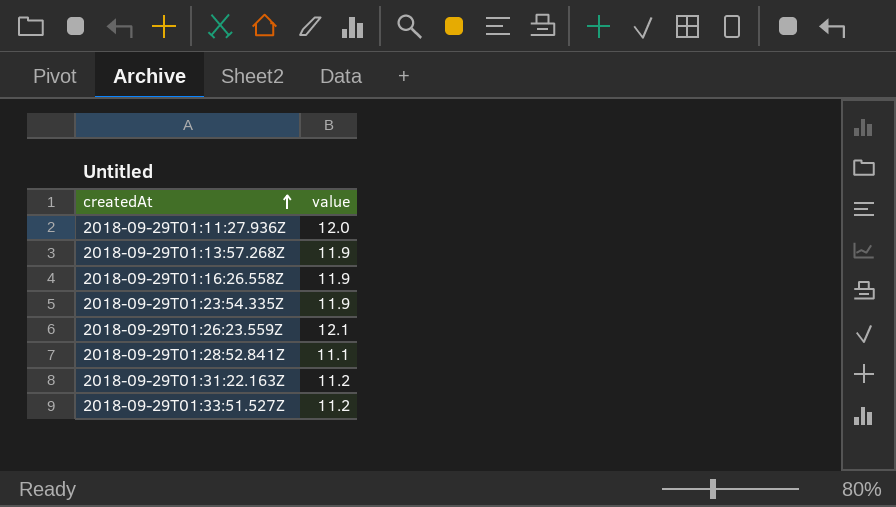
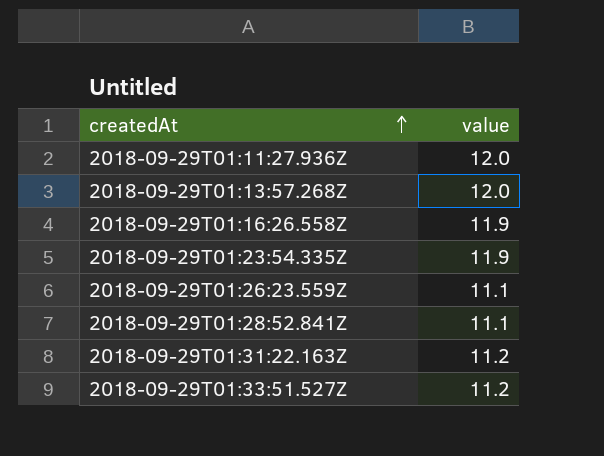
2018-09-29T01:13:57.268Z | value: 11.9 -> 12.0
2018-09-29T01:26:23.559Z | value: 12.1 -> 11.1

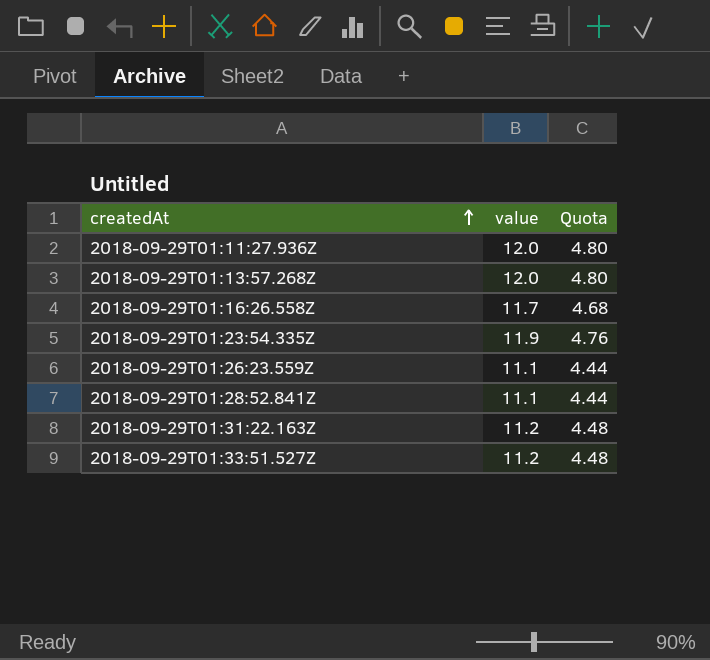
column Quota | formula: none -> [value] * 0.4
2018-09-29T01:16:26.558Z | value: 11.9 -> 11.7

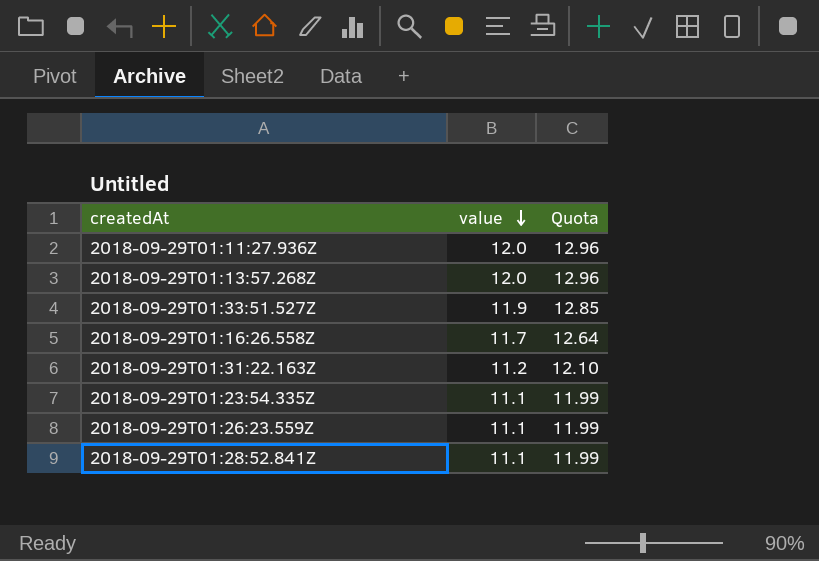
row order: createdAt ascending -> value descending
column Quota | formula: [value] * 0.4 -> [value] * 1.08
2018-09-29T01:33:51.527Z | value: 11.2 -> 11.9
2018-09-29T01:23:54.335Z | value: 11.9 -> 11.1

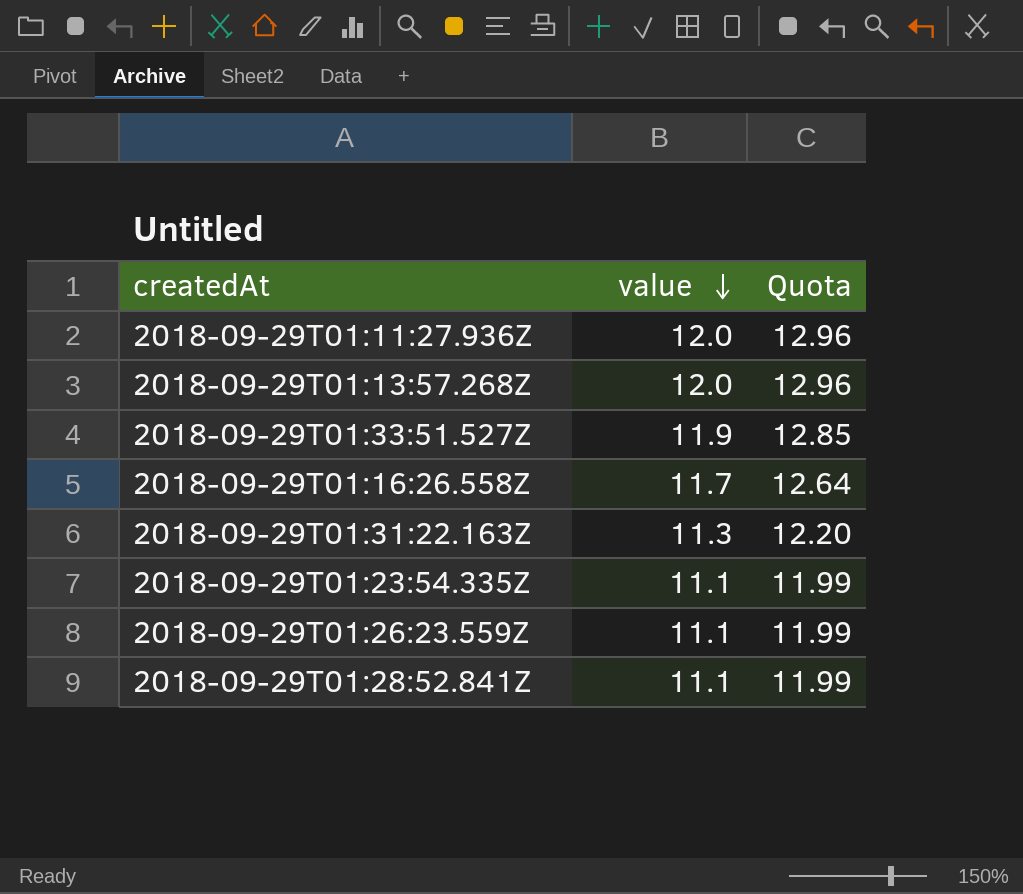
2018-09-29T01:31:22.163Z | value: 11.2 -> 11.3
2018-09-29T01:31:22.163Z | Quota: 12.10 -> 12.20

